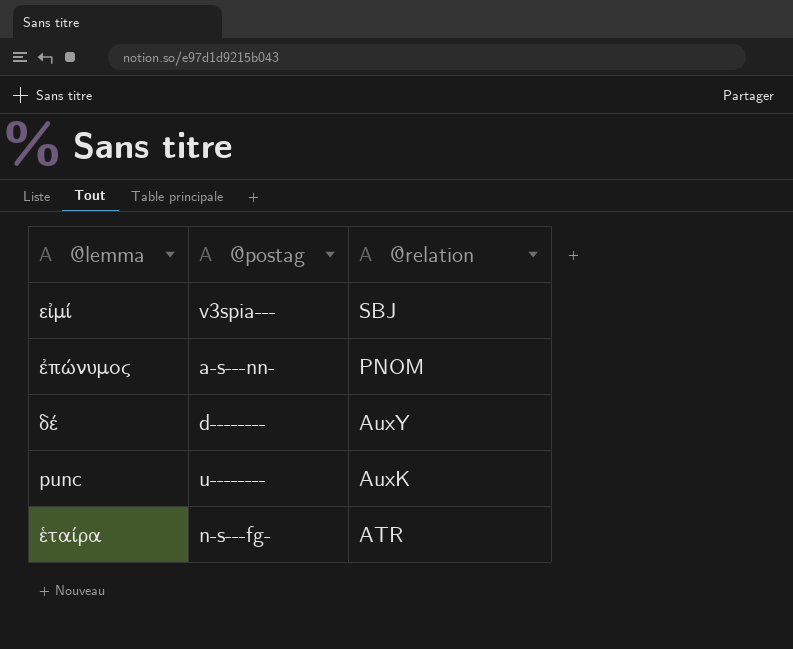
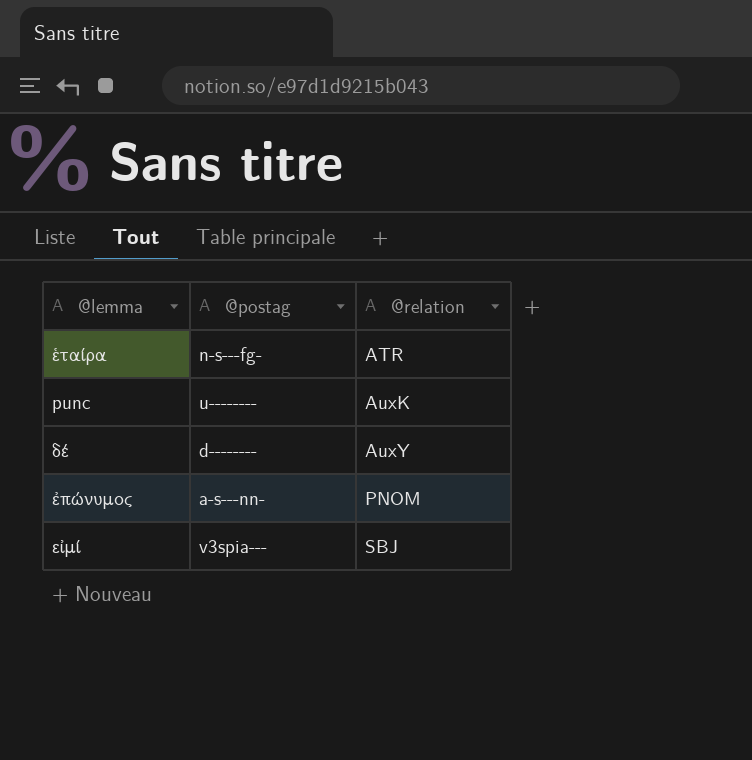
row order: @relation descending -> @relation ascending

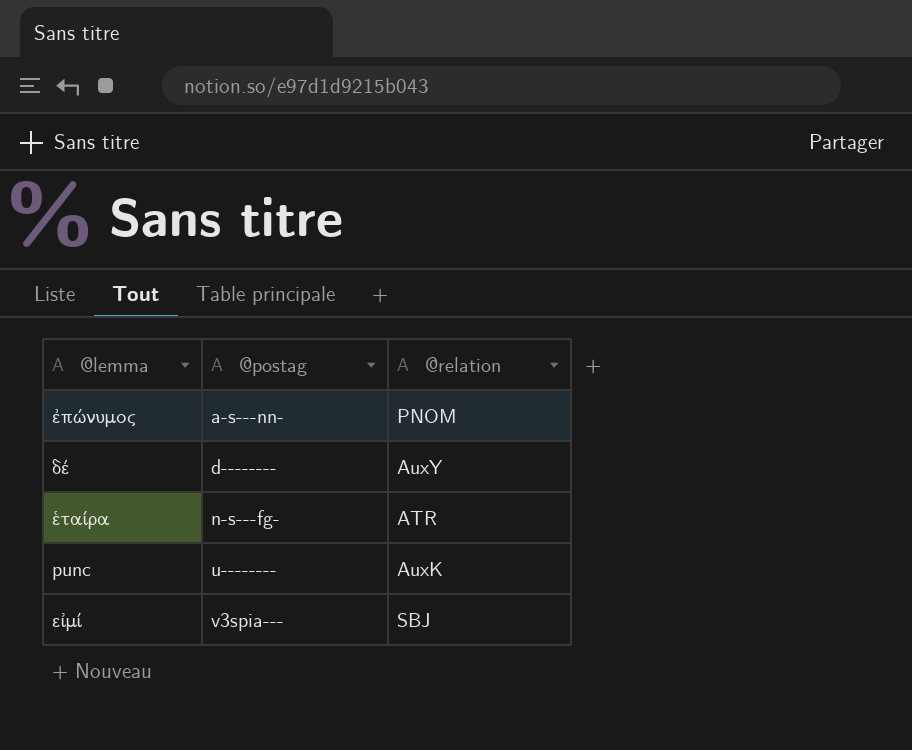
row order: @relation ascending -> @postag ascending

